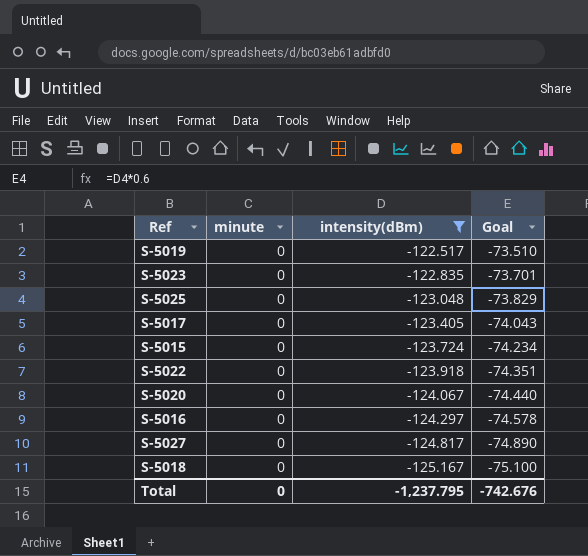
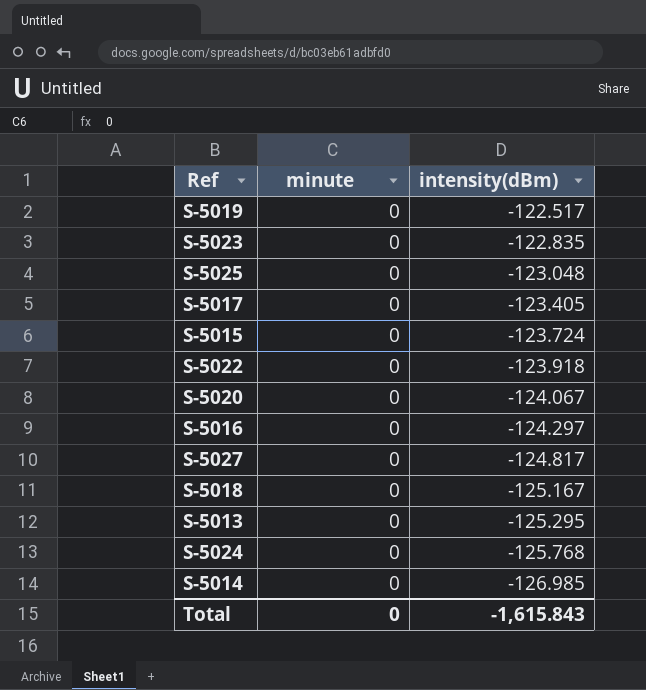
filter: intensity(dBm) >= -125.167 -> none
column Goal | formula: [intensity(dBm)] * 0.6 -> none
Total | intensity(dBm): -1,237.795 -> -1,615.843

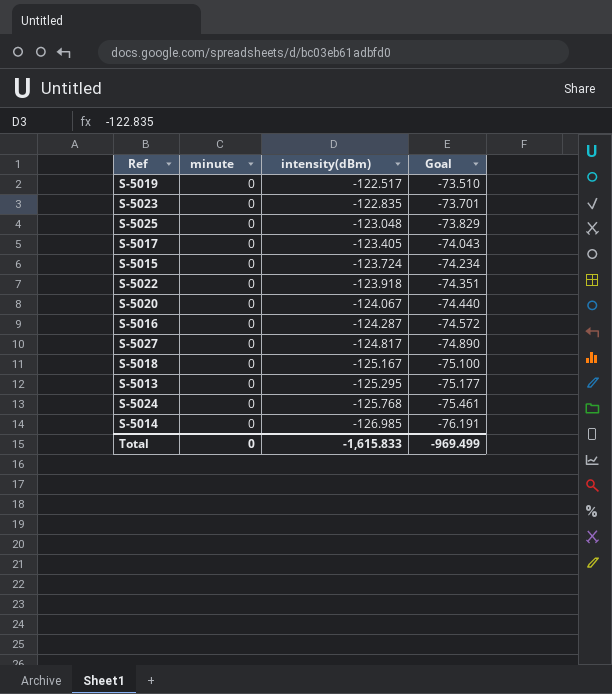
column Goal | formula: none -> [intensity(dBm)] * 0.6
S-5016 | intensity(dBm): -124.297 -> -124.287
Total | intensity(dBm): -1,615.843 -> -1,615.833

